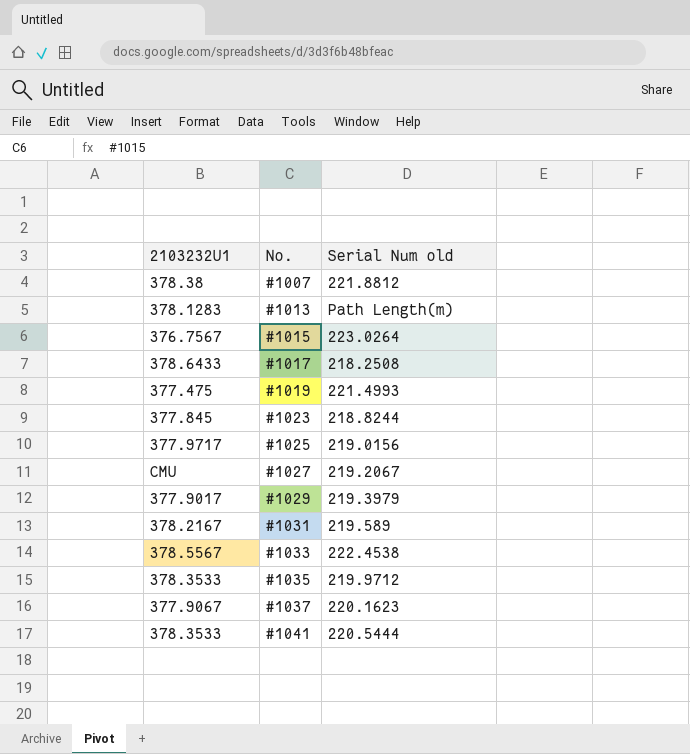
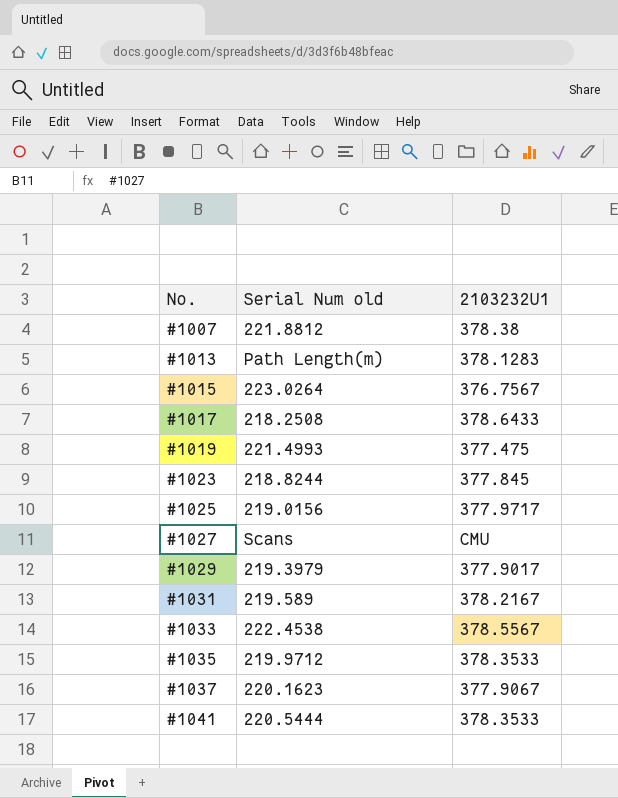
column 2103232U1 | position: 1 -> 3
#1027 | Serial Num old: 219.2067 -> Scans

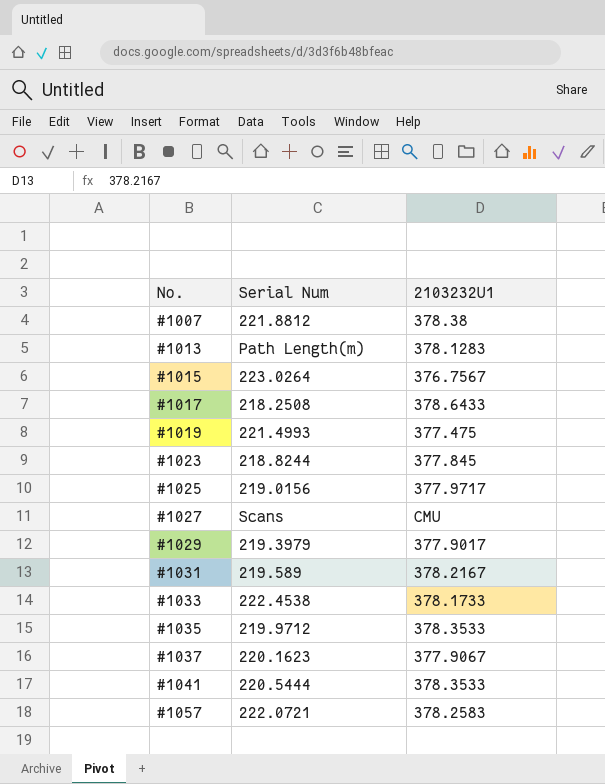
column name: Serial Num old -> Serial Num
#1033 | 2103232U1: 378.5567 -> 378.1733
row #1057: none -> 222.0721 | 378.2583

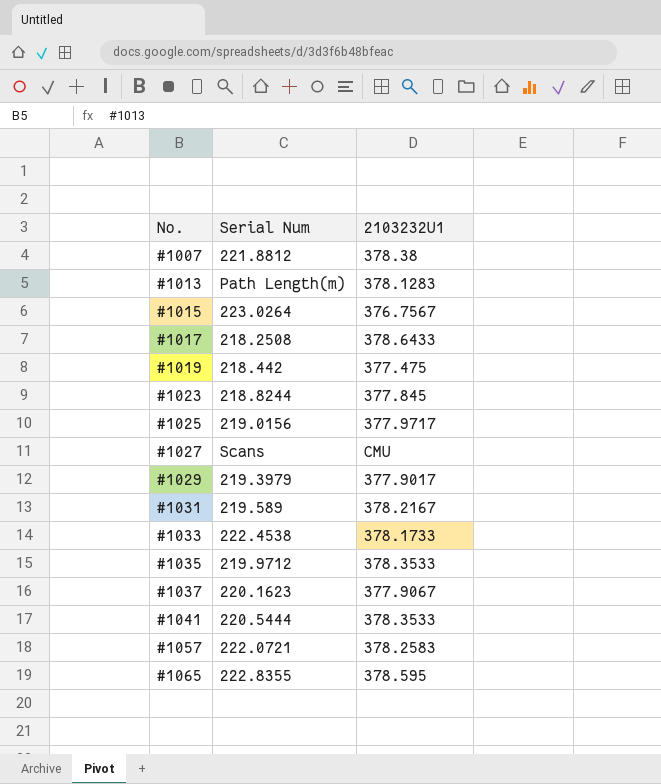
#1019 | Serial Num: 221.4993 -> 218.442
row #1065: none -> 222.8355 | 378.595

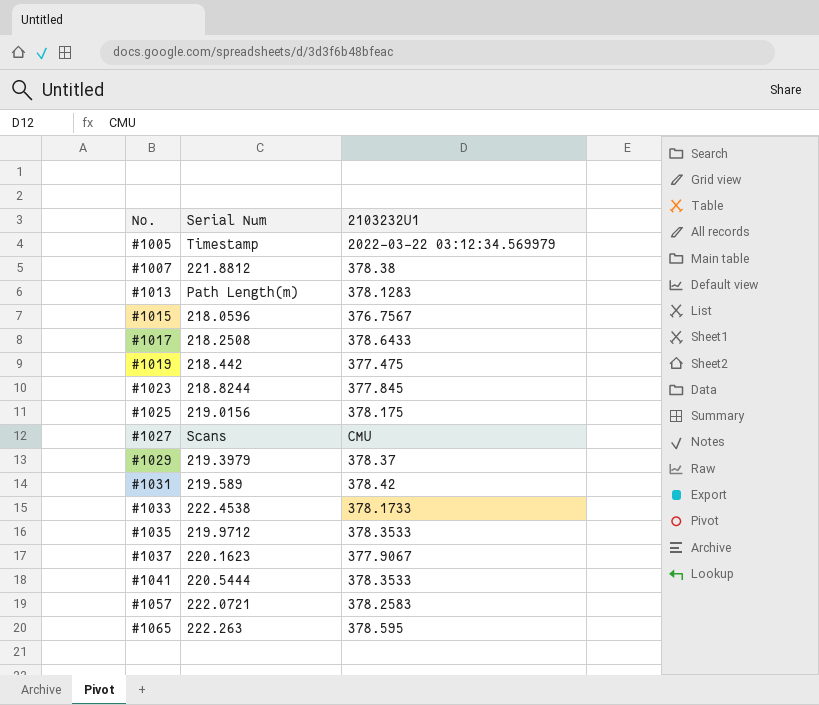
row #1005: none -> Timestamp | 2022-03-22 03:12:34.569979
#1015 | Serial Num: 223.0264 -> 218.0596
#1025 | 2103232U1: 377.9717 -> 378.175
#1029 | 2103232U1: 377.9017 -> 378.37
#1031 | 2103232U1: 378.2167 -> 378.42
#1065 | Serial Num: 222.8355 -> 222.263

